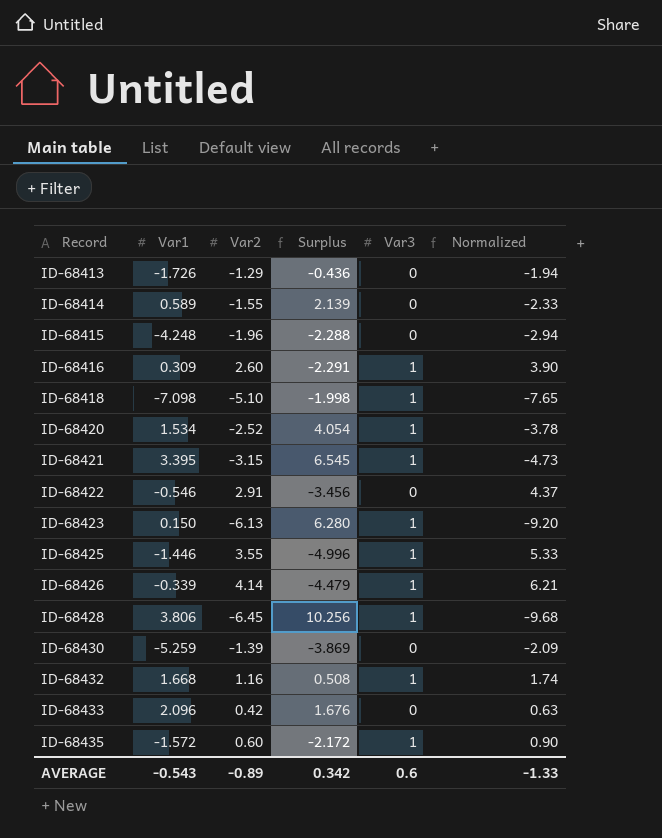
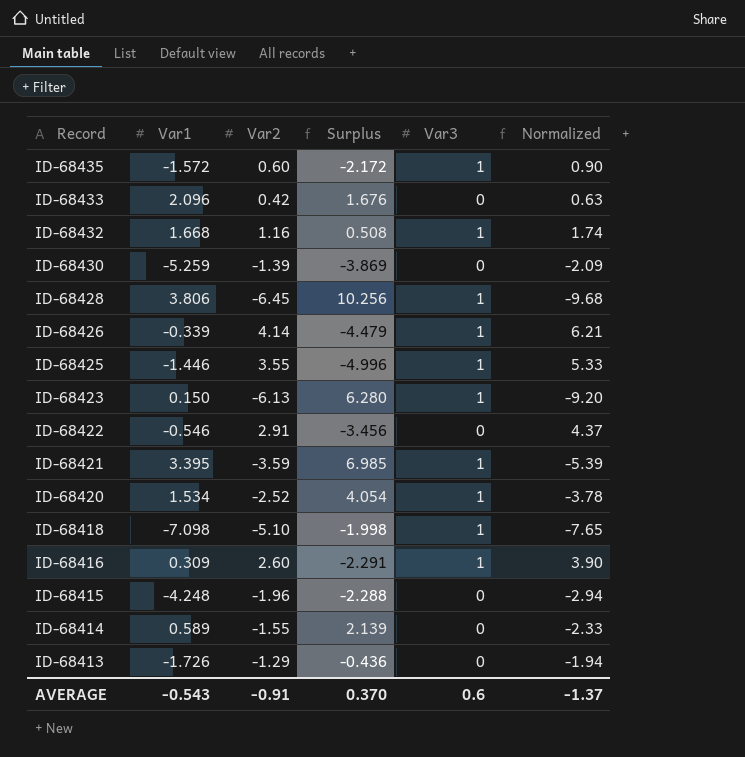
row order: Record ascending -> Record descending
ID-68421 | Var2: -3.15 -> -3.59
ID-68421 | Surplus: 6.545 -> 6.985
ID-68421 | Normalized: -4.73 -> -5.39
AVERAGE | Var2: -0.89 -> -0.91
AVERAGE | Surplus: 0.342 -> 0.370
AVERAGE | Normalized: -1.33 -> -1.37

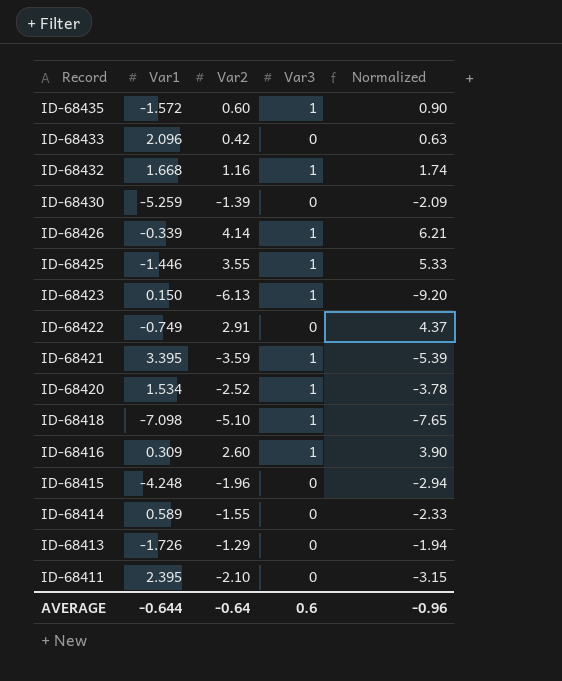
column Surplus | formula: [Var1] - [Var2] -> none
row ID-68428: 3.806 | -6.45 | 10.256 | 1 | -9.68 -> none
ID-68422 | Var1: -0.546 -> -0.749
row ID-68411: none -> 2.395 | -2.10 | 0 | -3.15
AVERAGE | Var1: -0.543 -> -0.644
AVERAGE | Var2: -0.91 -> -0.64
AVERAGE | Normalized: -1.37 -> -0.96

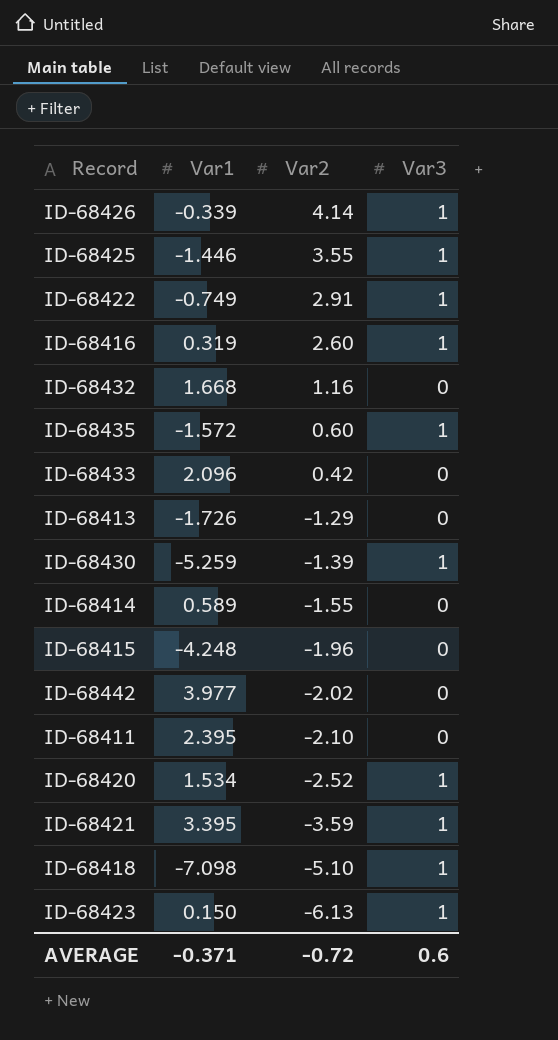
row order: Record descending -> Var2 descending
column Normalized | formula: [Var2] * 1.5 -> none
ID-68422 | Var3: 0 -> 1
ID-68416 | Var1: 0.309 -> 0.319
ID-68432 | Var3: 1 -> 0
ID-68430 | Var3: 0 -> 1
row ID-68442: none -> 3.977 | -2.02 | 0
AVERAGE | Var1: -0.644 -> -0.371
AVERAGE | Var2: -0.64 -> -0.72

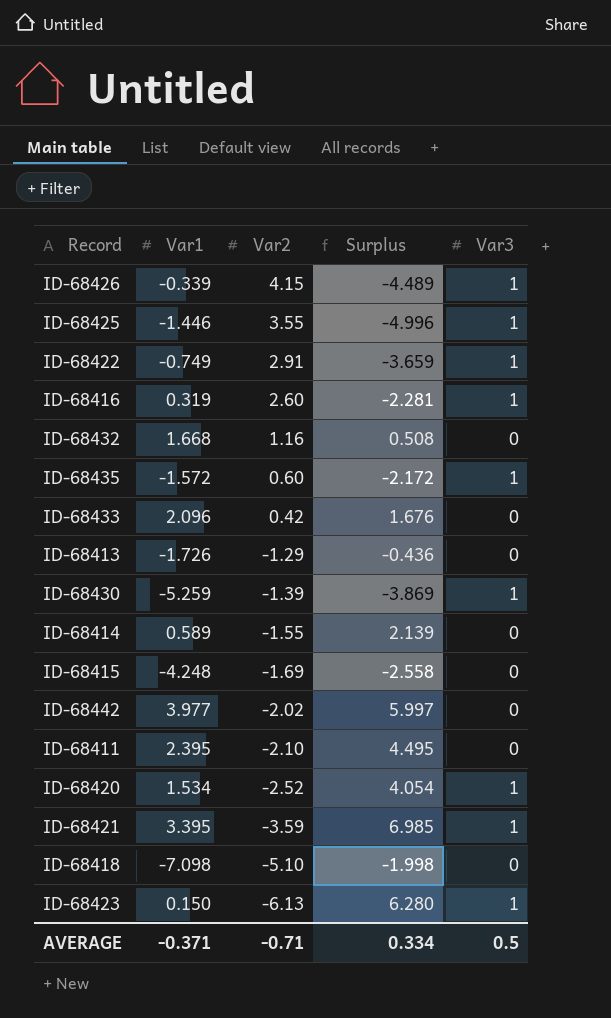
column Surplus | formula: none -> [Var1] - [Var2]
ID-68426 | Var2: 4.14 -> 4.15
ID-68415 | Var2: -1.96 -> -1.69
ID-68418 | Var3: 1 -> 0
AVERAGE | Var2: -0.72 -> -0.71
AVERAGE | Var3: 0.6 -> 0.5

